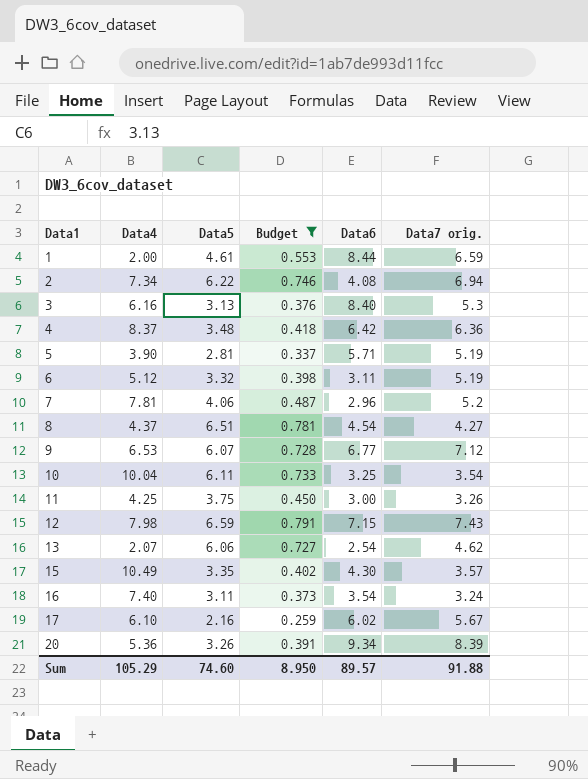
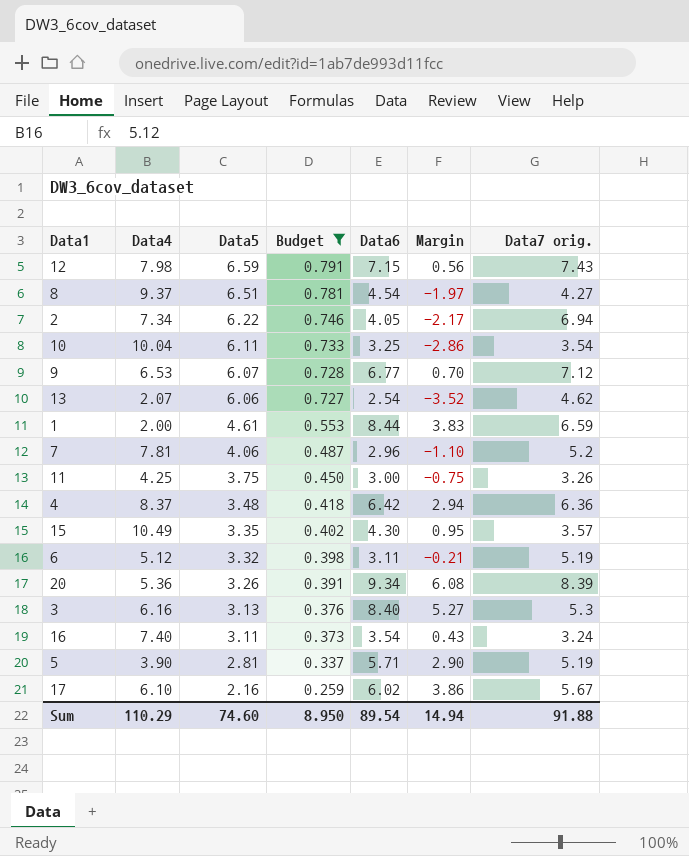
row order: Data1 ascending -> Data5 descending
column Margin | formula: none -> [Data6] - [Data5]
8 | Data4: 4.37 -> 9.37
2 | Data6: 4.08 -> 4.05
Sum | Data4: 105.29 -> 110.29
Sum | Data6: 89.57 -> 89.54

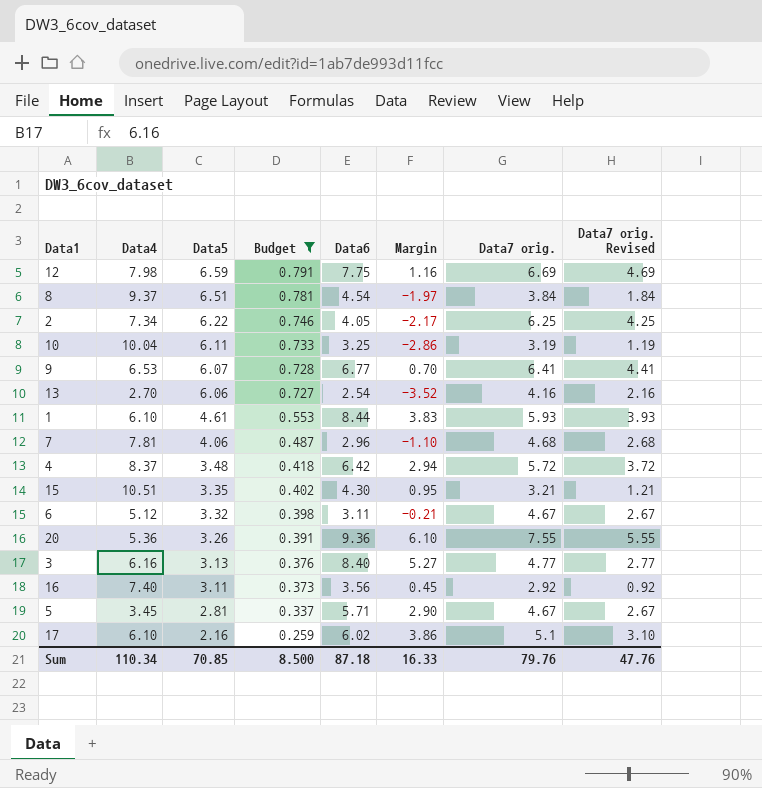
column Data7 orig. Revised | formula: none -> [Data7 orig.] - 2
row 11: 4.25 | 3.75 | 0.450 | 3.00 | -0.75 | 3.26 -> none
12 | Data6: 7.15 -> 7.75
12 | Margin: 0.56 -> 1.16
12 | Data7 orig.: 7.43 -> 6.69
8 | Data7 orig.: 4.27 -> 3.84
2 | Data7 orig.: 6.94 -> 6.25
10 | Data7 orig.: 3.54 -> 3.19
9 | Data7 orig.: 7.12 -> 6.41
13 | Data4: 2.07 -> 2.70
13 | Data7 orig.: 4.62 -> 4.16
1 | Data4: 2.00 -> 6.10
1 | Data7 orig.: 6.59 -> 5.93
7 | Data7 orig.: 5.2 -> 4.68
4 | Data7 orig.: 6.36 -> 5.72
15 | Data4: 10.49 -> 10.51
15 | Data7 orig.: 3.57 -> 3.21
6 | Data7 orig.: 5.19 -> 4.67
20 | Data6: 9.34 -> 9.36
20 | Margin: 6.08 -> 6.10
20 | Data7 orig.: 8.39 -> 7.55
3 | Data7 orig.: 5.3 -> 4.77
16 | Data6: 3.54 -> 3.56
16 | Margin: 0.43 -> 0.45
16 | Data7 orig.: 3.24 -> 2.92
5 | Data4: 3.90 -> 3.45
5 | Data7 orig.: 5.19 -> 4.67
17 | Data7 orig.: 5.67 -> 5.1
Sum | Data4: 110.29 -> 110.34
Sum | Data5: 74.60 -> 70.85
Sum | Budget: 8.950 -> 8.500
Sum | Data6: 89.54 -> 87.18
Sum | Margin: 14.94 -> 16.33
Sum | Data7 orig.: 91.88 -> 79.76

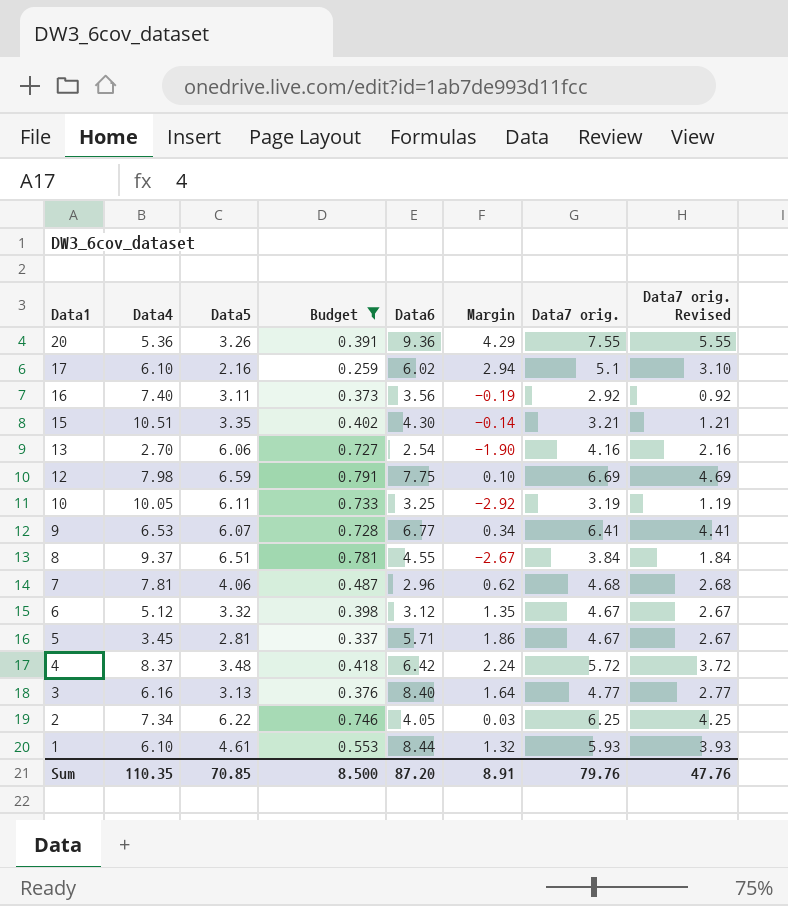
row order: Data5 descending -> Data1 descending
column Margin | formula: [Data6] - [Data5] -> [Data7 orig.] - [Data5]
10 | Data4: 10.04 -> 10.05
8 | Data6: 4.54 -> 4.55
6 | Data6: 3.11 -> 3.12
Sum | Data4: 110.34 -> 110.35
Sum | Data6: 87.18 -> 87.20
Sum | Margin: 16.33 -> 8.91

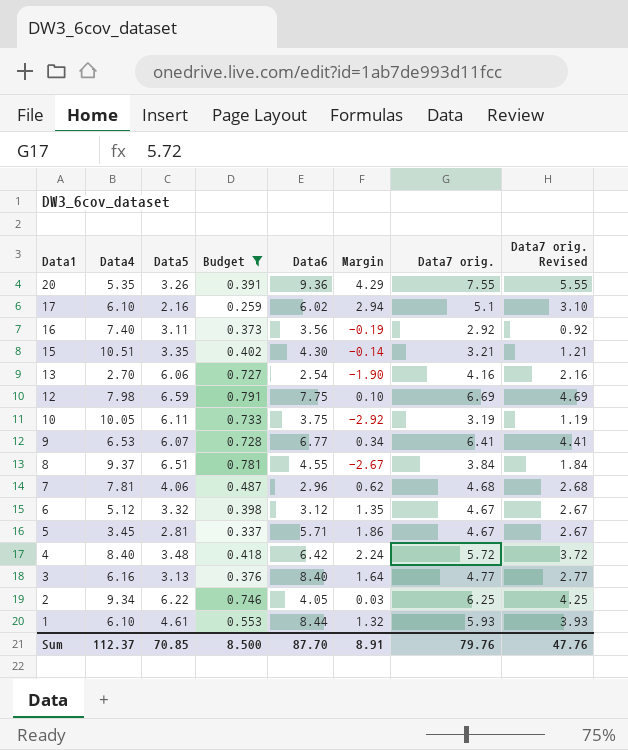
20 | Data4: 5.36 -> 5.35
10 | Data6: 3.25 -> 3.75
4 | Data4: 8.37 -> 8.40
2 | Data4: 7.34 -> 9.34
Sum | Data4: 110.35 -> 112.37
Sum | Data6: 87.20 -> 87.70

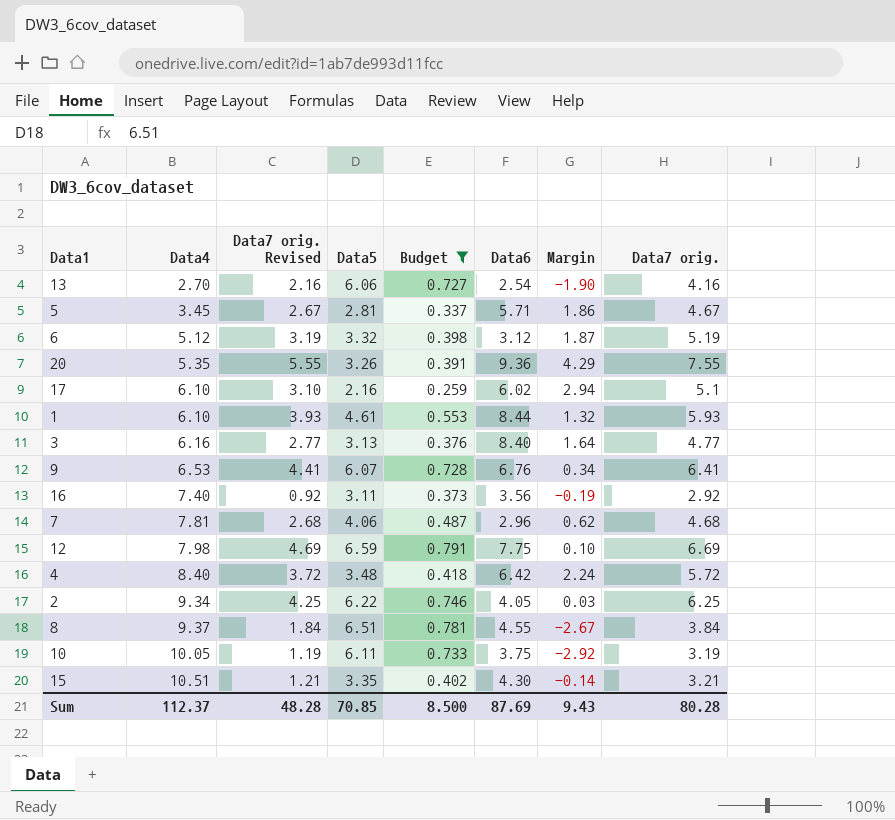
row order: Data1 descending -> Data4 ascending
column Data7 orig. Revised | position: 8 -> 3
6 | Data7 orig. Revised: 2.67 -> 3.19
6 | Margin: 1.35 -> 1.87
6 | Data7 orig.: 4.67 -> 5.19
9 | Data6: 6.77 -> 6.76
Sum | Data7 orig. Revised: 47.76 -> 48.28
Sum | Data6: 87.70 -> 87.69
Sum | Margin: 8.91 -> 9.43
Sum | Data7 orig.: 79.76 -> 80.28

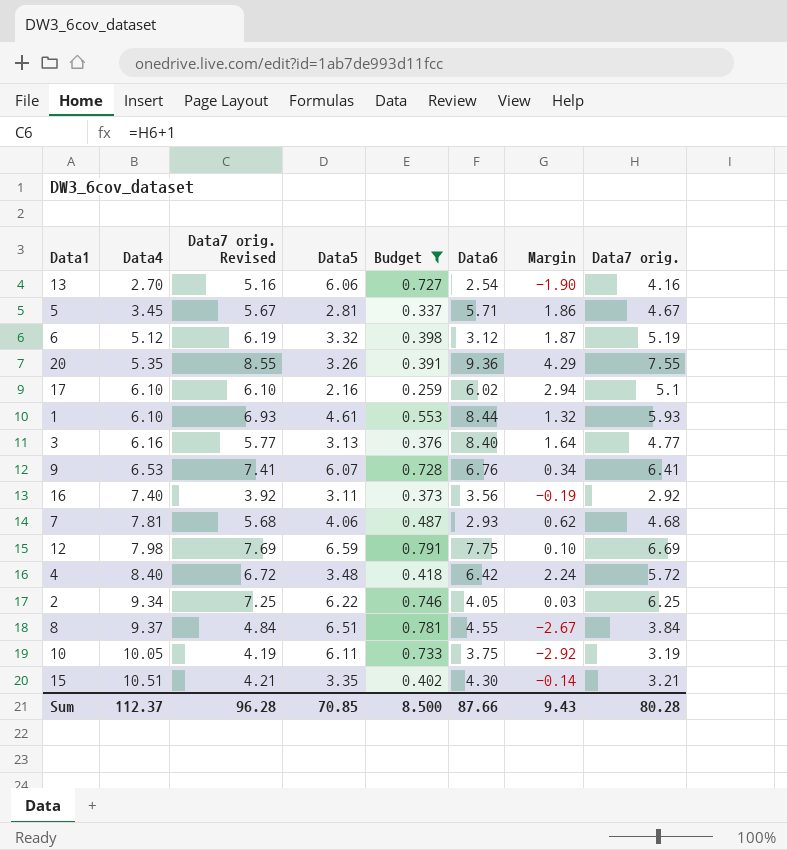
column Data7 orig. Revised | formula: [Data7 orig.] - 2 -> [Data7 orig.] + 1
7 | Data6: 2.96 -> 2.93
Sum | Data7 orig. Revised: 48.28 -> 96.28
Sum | Data6: 87.69 -> 87.66

